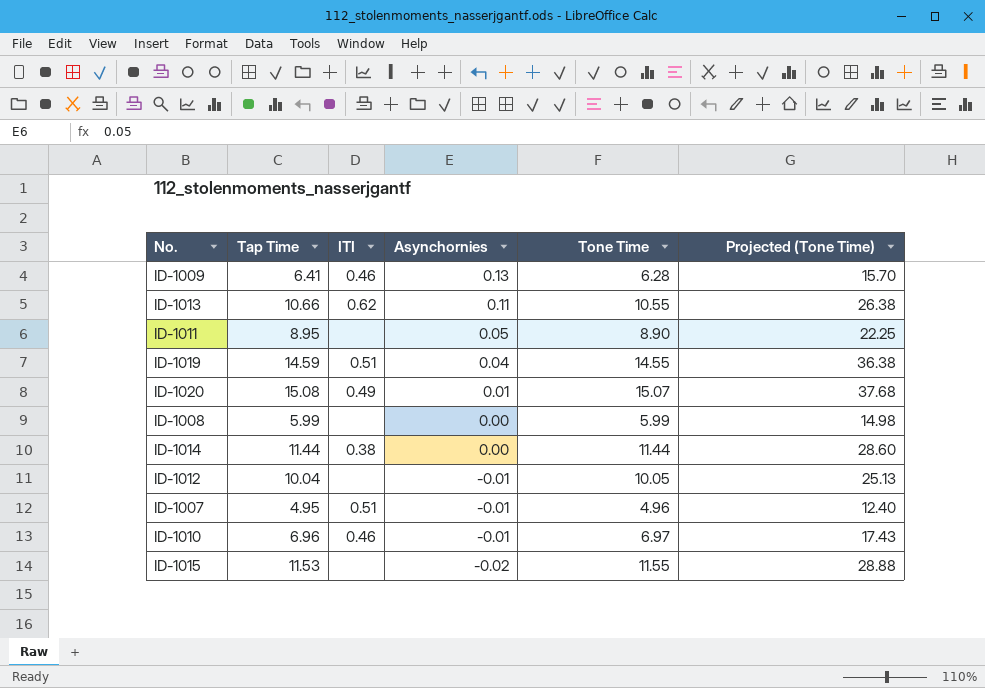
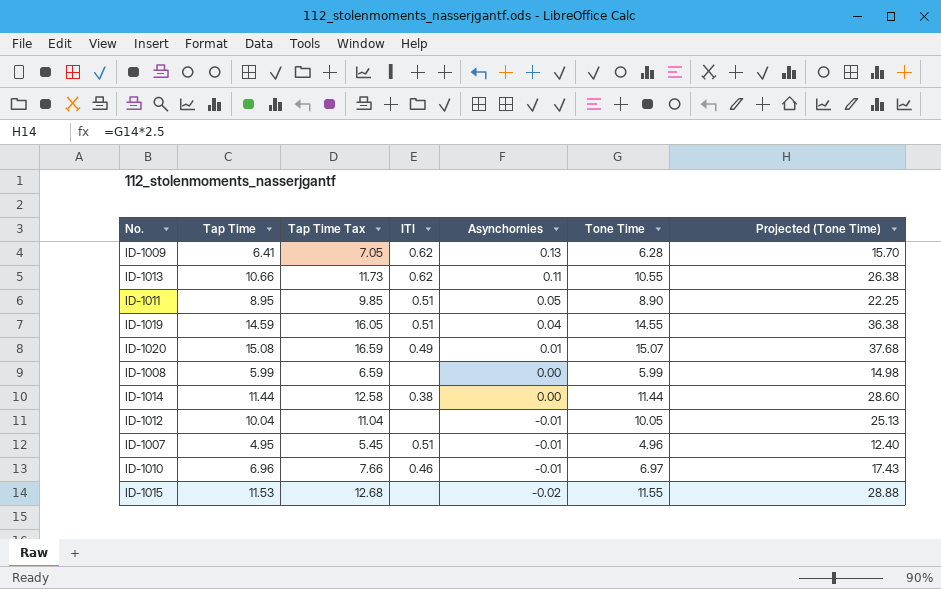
column Tap Time Tax | formula: none -> [Tap Time] * 1.1
ID-1009 | ITI: 0.46 -> 0.62
ID-1011 | ITI: none -> 0.51

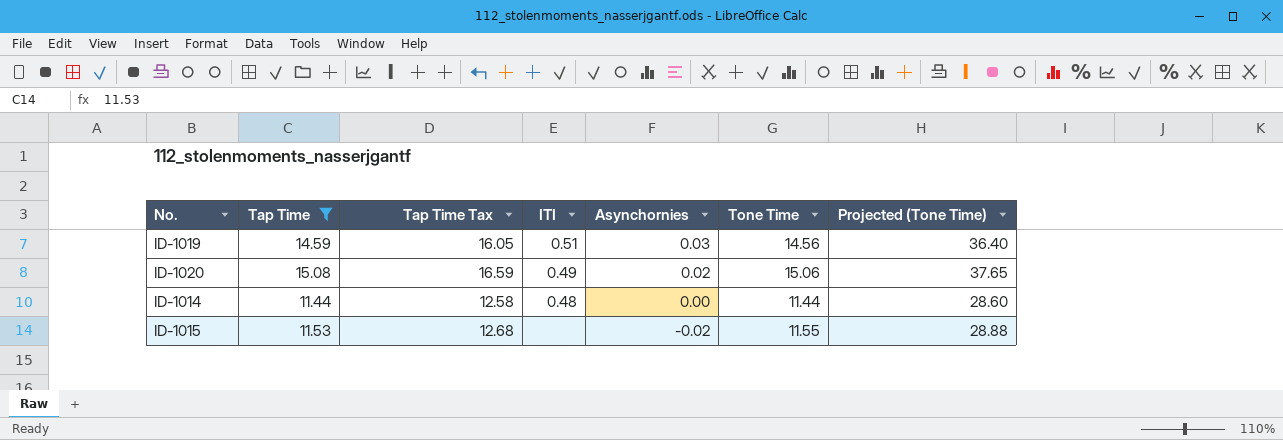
filter: none -> Tap Time >= 11.44
ID-1019 | Asynchornies: 0.04 -> 0.03
ID-1019 | Tone Time: 14.55 -> 14.56
ID-1019 | Projected (Tone Time): 36.38 -> 36.40
ID-1020 | Asynchornies: 0.01 -> 0.02
ID-1020 | Tone Time: 15.07 -> 15.06
ID-1020 | Projected (Tone Time): 37.68 -> 37.65
ID-1014 | ITI: 0.38 -> 0.48

